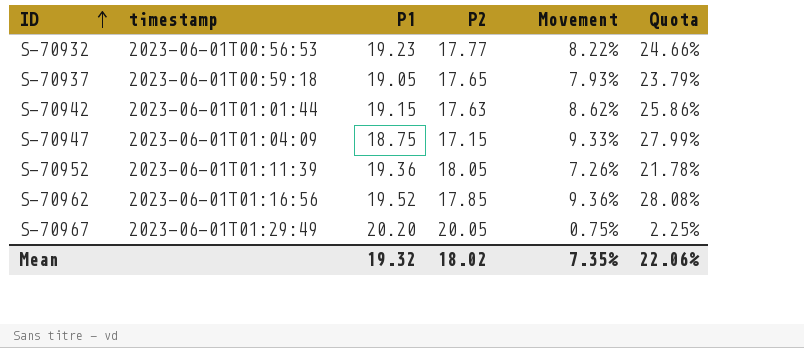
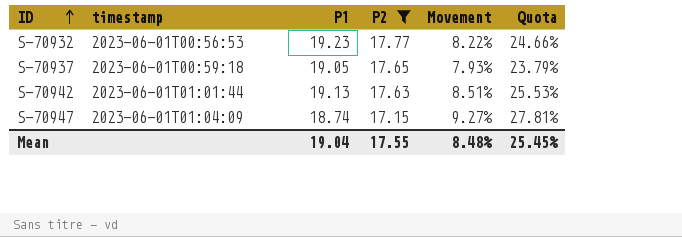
filter: none -> P2 <= 17.77
S-70942 | P1: 19.15 -> 19.13
S-70942 | Movement: 8.62% -> 8.51%
S-70942 | Quota: 25.86% -> 25.53%
S-70947 | P1: 18.75 -> 18.74
S-70947 | Movement: 9.33% -> 9.27%
S-70947 | Quota: 27.99% -> 27.81%
Mean | P1: 19.32 -> 19.04
Mean | P2: 18.02 -> 17.55
Mean | Movement: 7.35% -> 8.48%
Mean | Quota: 22.06% -> 25.45%

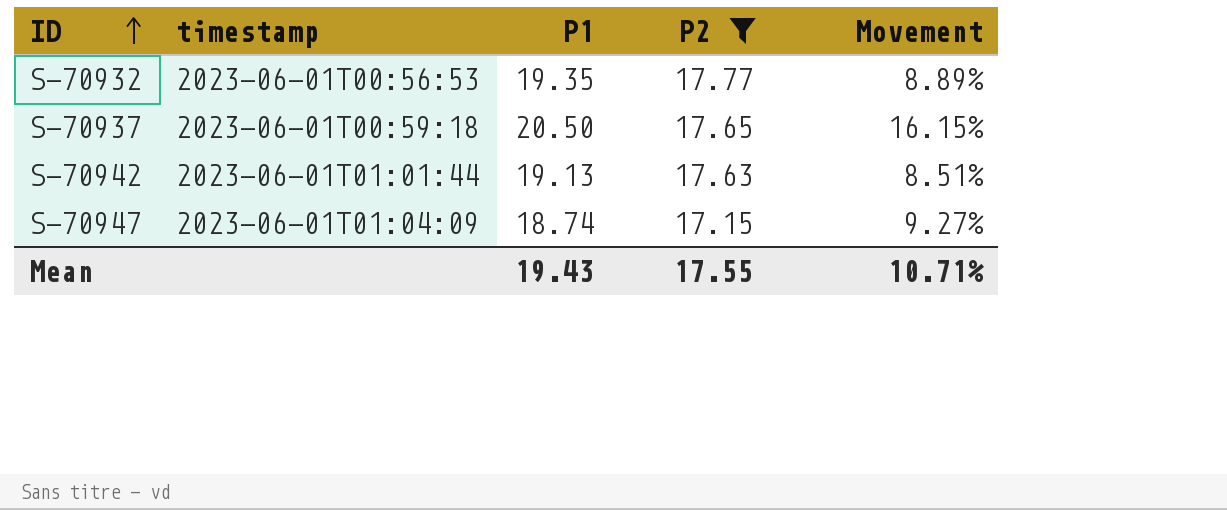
column Quota | formula: [Movement] * 3 -> none
S-70932 | P1: 19.23 -> 19.35
S-70932 | Movement: 8.22% -> 8.89%
S-70937 | P1: 19.05 -> 20.50
S-70937 | Movement: 7.93% -> 16.15%
Mean | P1: 19.04 -> 19.43
Mean | Movement: 8.48% -> 10.71%

